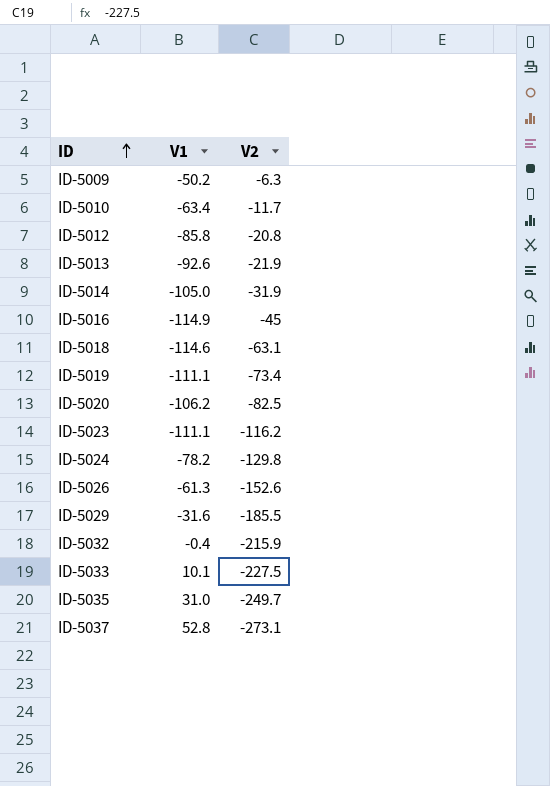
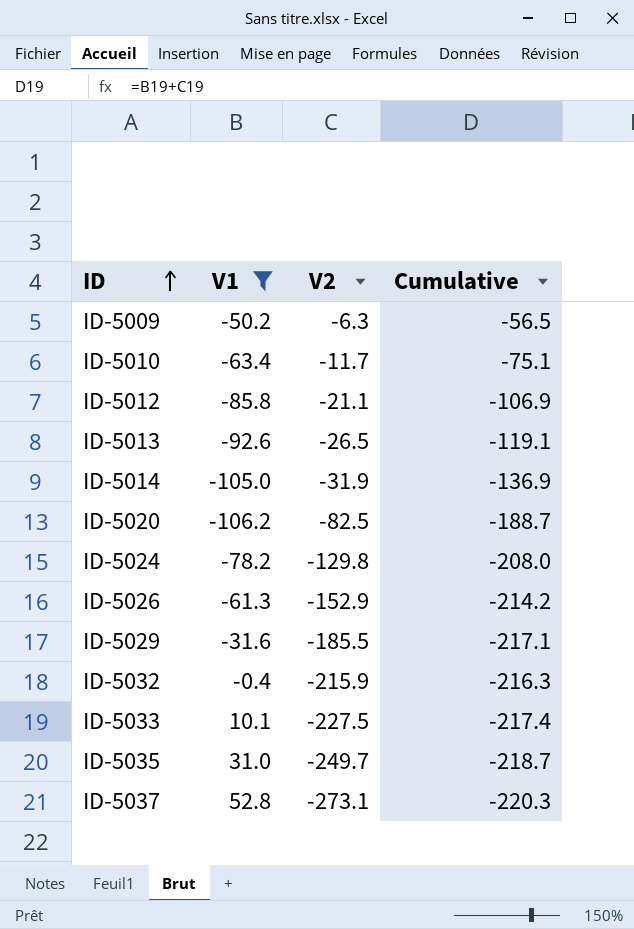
filter: none -> V1 >= -106.2
column Cumulative | formula: none -> [V1] + [V2]
ID-5012 | V2: -20.8 -> -21.1
ID-5013 | V2: -21.9 -> -26.5
ID-5026 | V2: -152.6 -> -152.9

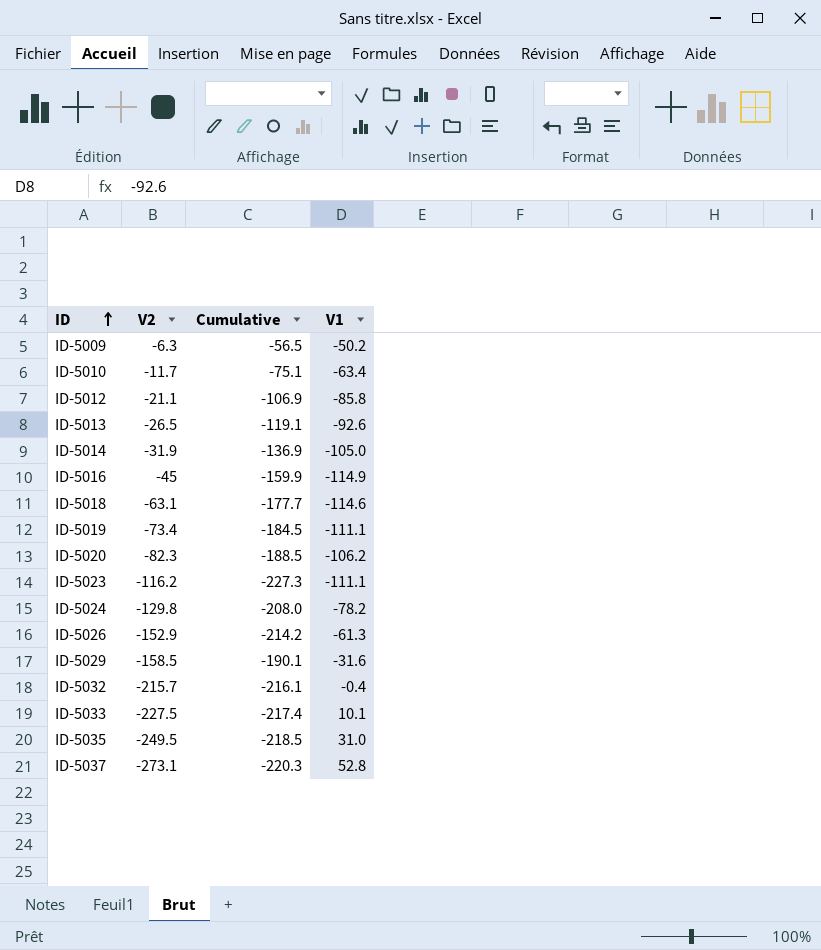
filter: V1 >= -106.2 -> none
column V1 | position: 2 -> 4
ID-5020 | V2: -82.5 -> -82.3
ID-5020 | Cumulative: -188.7 -> -188.5
ID-5029 | V2: -185.5 -> -158.5
ID-5029 | Cumulative: -217.1 -> -190.1
ID-5032 | V2: -215.9 -> -215.7
ID-5032 | Cumulative: -216.3 -> -216.1
ID-5035 | V2: -249.7 -> -249.5
ID-5035 | Cumulative: -218.7 -> -218.5

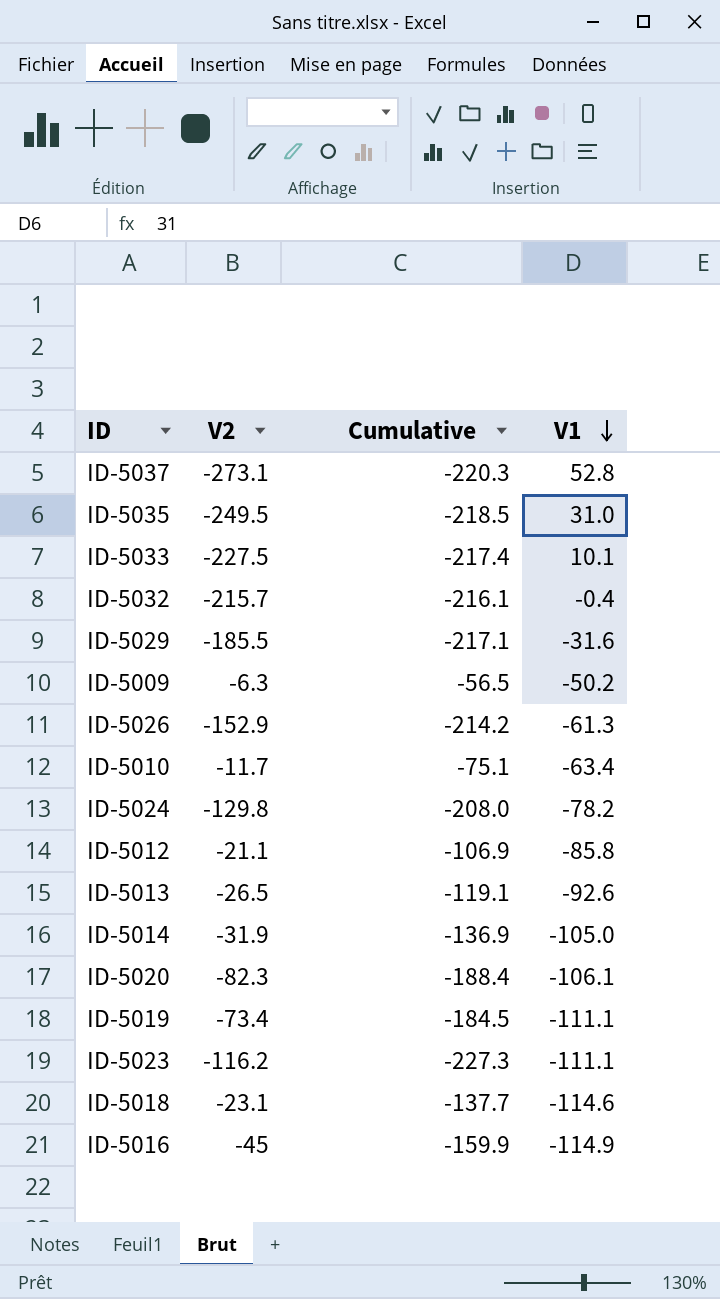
row order: ID ascending -> V1 descending
ID-5029 | V2: -158.5 -> -185.5
ID-5029 | Cumulative: -190.1 -> -217.1
ID-5020 | Cumulative: -188.5 -> -188.4
ID-5020 | V1: -106.2 -> -106.1
ID-5018 | V2: -63.1 -> -23.1
ID-5018 | Cumulative: -177.7 -> -137.7

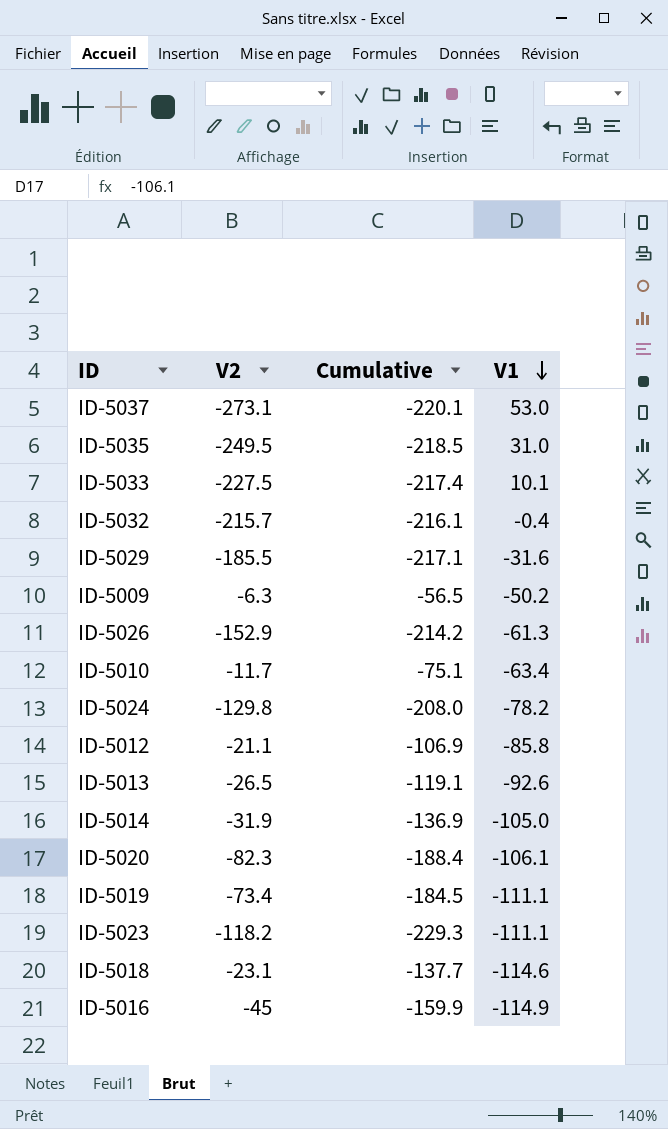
ID-5037 | Cumulative: -220.3 -> -220.1
ID-5037 | V1: 52.8 -> 53.0
ID-5023 | V2: -116.2 -> -118.2
ID-5023 | Cumulative: -227.3 -> -229.3

